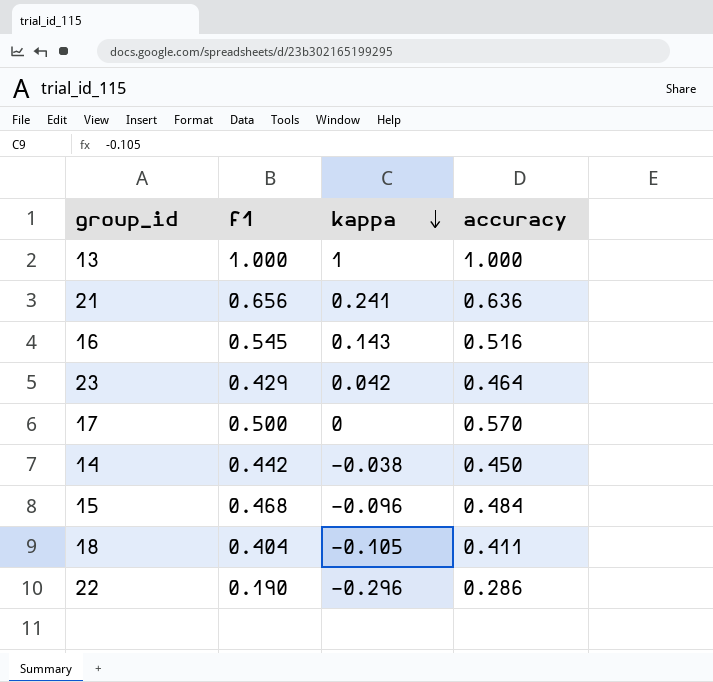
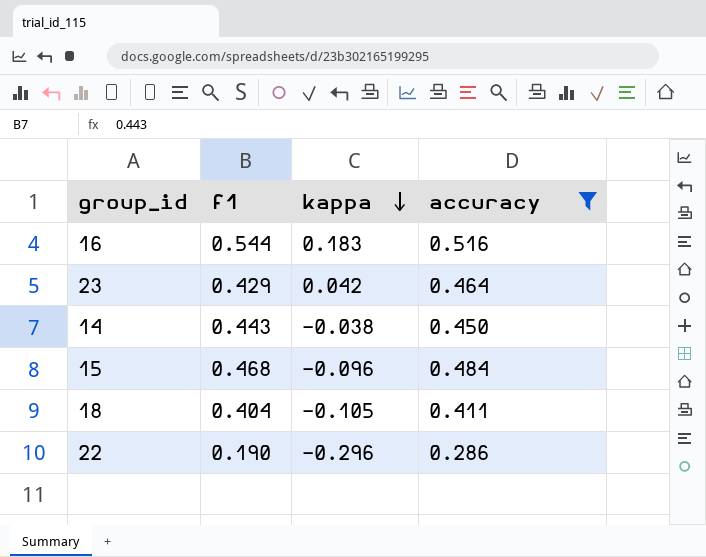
filter: none -> accuracy <= 0.516
16 | f1: 0.545 -> 0.544
16 | kappa: 0.143 -> 0.183
14 | f1: 0.442 -> 0.443

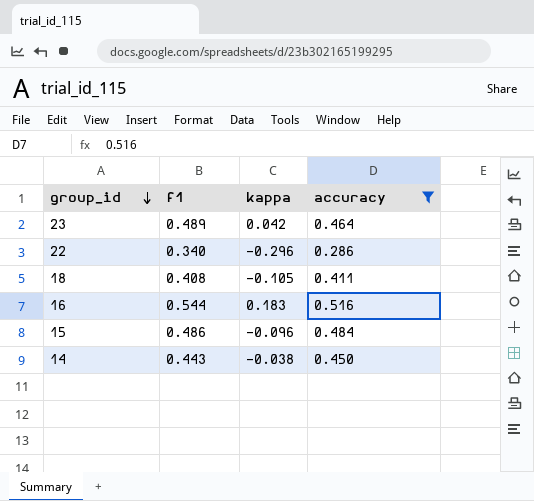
row order: kappa descending -> group_id descending
23 | f1: 0.429 -> 0.489
22 | f1: 0.190 -> 0.340
18 | f1: 0.404 -> 0.408
15 | f1: 0.468 -> 0.486

